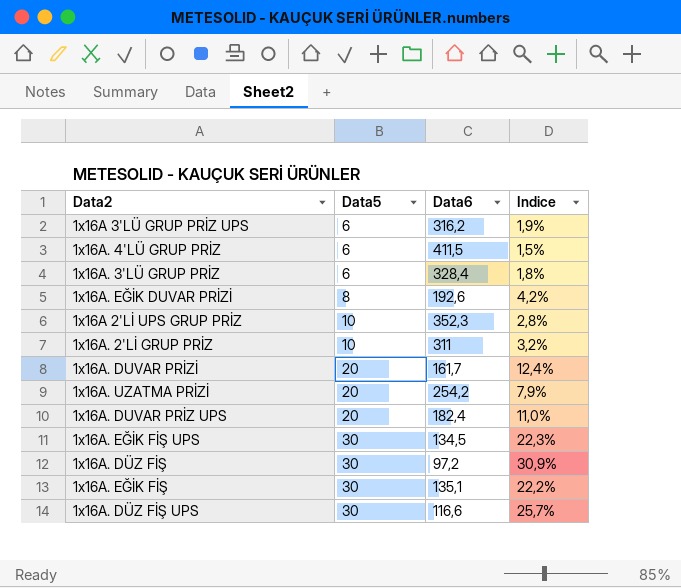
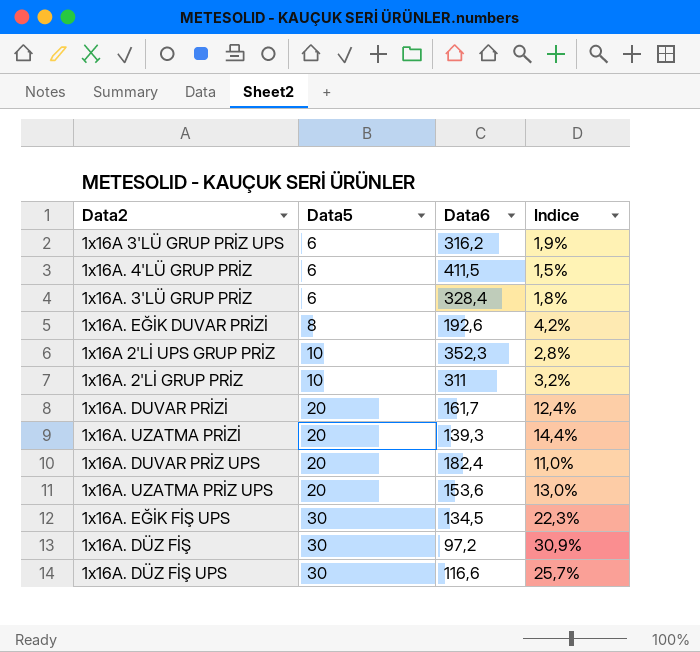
row 1x16A. EĞİK FİŞ: 30 | 135,1 | 22,2% -> none
1x16A. UZATMA PRİZİ | Data6: 254,2 -> 139,3
1x16A. UZATMA PRİZİ | Indice: 7,9% -> 14,4%
row 1x16A. UZATMA PRİZ UPS: none -> 20 | 153,6 | 13,0%

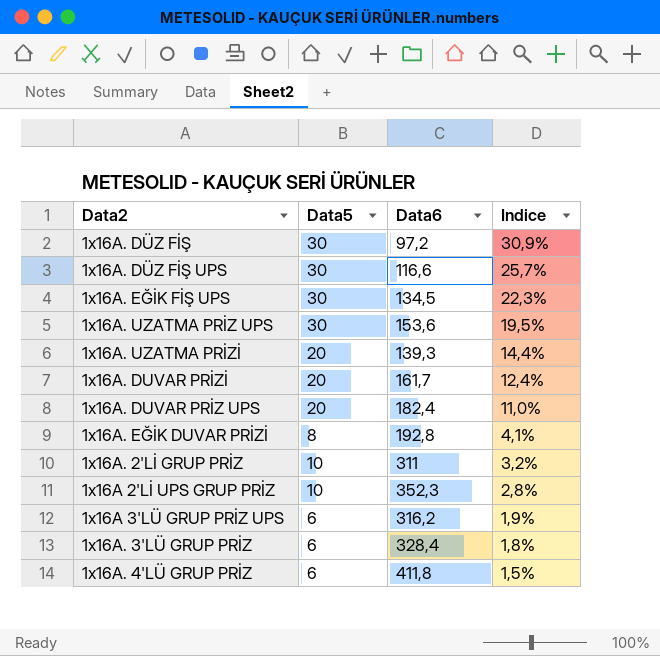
row order: Data5 ascending -> Indice descending
1x16A. UZATMA PRİZ UPS | Data5: 20 -> 30
1x16A. UZATMA PRİZ UPS | Indice: 13,0% -> 19,5%
1x16A. EĞİK DUVAR PRİZİ | Data6: 192,6 -> 192,8
1x16A. EĞİK DUVAR PRİZİ | Indice: 4,2% -> 4,1%
1x16A. 4'LÜ GRUP PRİZ | Data6: 411,5 -> 411,8

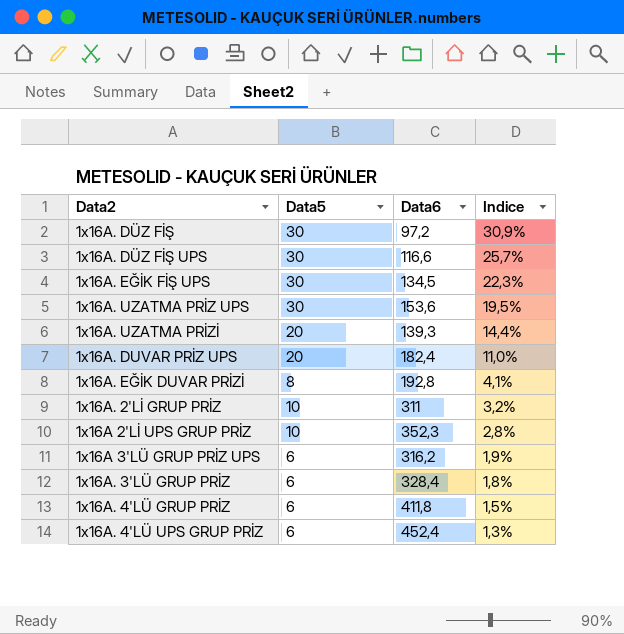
row 1x16A. DUVAR PRİZİ: 20 | 161,7 | 12,4% -> none
row 1x16A. 4'LÜ UPS GRUP PRİZ: none -> 6 | 452,4 | 1,3%

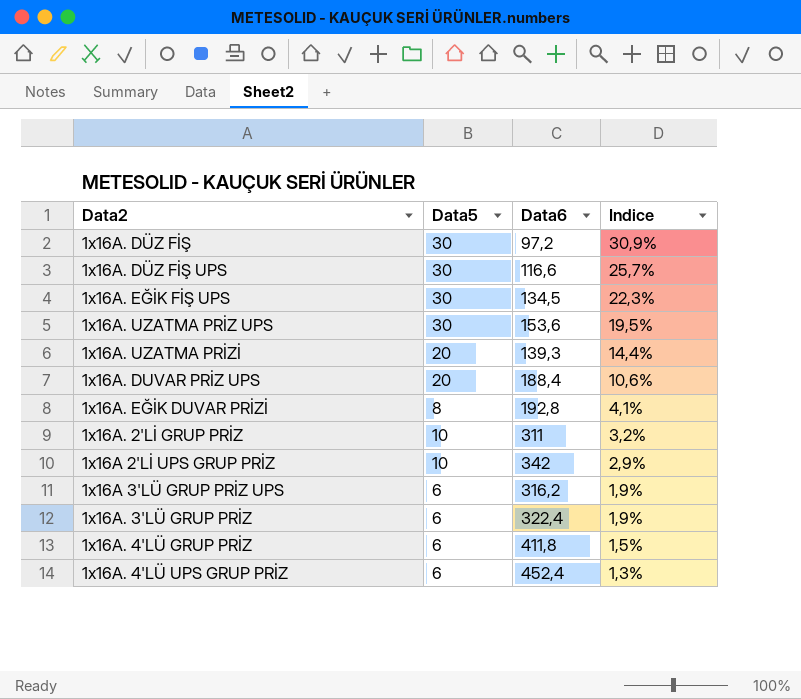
1x16A. DUVAR PRİZ UPS | Data6: 182,4 -> 188,4
1x16A. DUVAR PRİZ UPS | Indice: 11,0% -> 10,6%
1x16A 2'Lİ UPS GRUP PRİZ | Data6: 352,3 -> 342
1x16A 2'Lİ UPS GRUP PRİZ | Indice: 2,8% -> 2,9%
1x16A. 3'LÜ GRUP PRİZ | Data6: 328,4 -> 322,4
1x16A. 3'LÜ GRUP PRİZ | Indice: 1,8% -> 1,9%

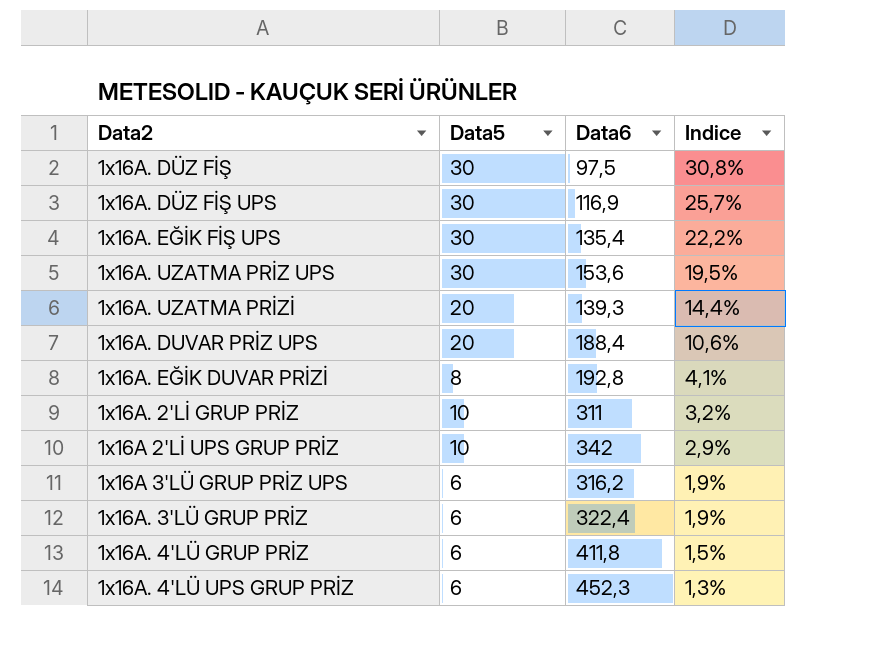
1x16A. DÜZ FİŞ | Data6: 97,2 -> 97,5
1x16A. DÜZ FİŞ | Indice: 30,9% -> 30,8%
1x16A. DÜZ FİŞ UPS | Data6: 116,6 -> 116,9
1x16A. EĞİK FİŞ UPS | Data6: 134,5 -> 135,4
1x16A. EĞİK FİŞ UPS | Indice: 22,3% -> 22,2%
1x16A. 4'LÜ UPS GRUP PRİZ | Data6: 452,4 -> 452,3

